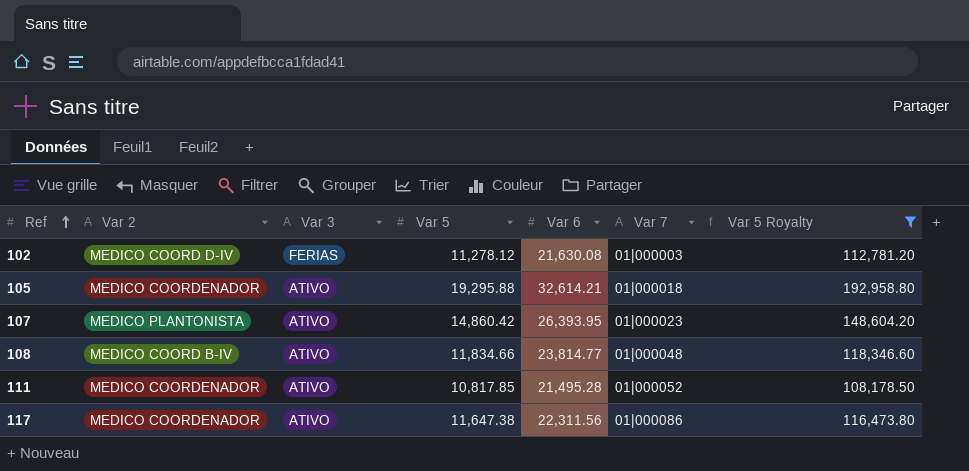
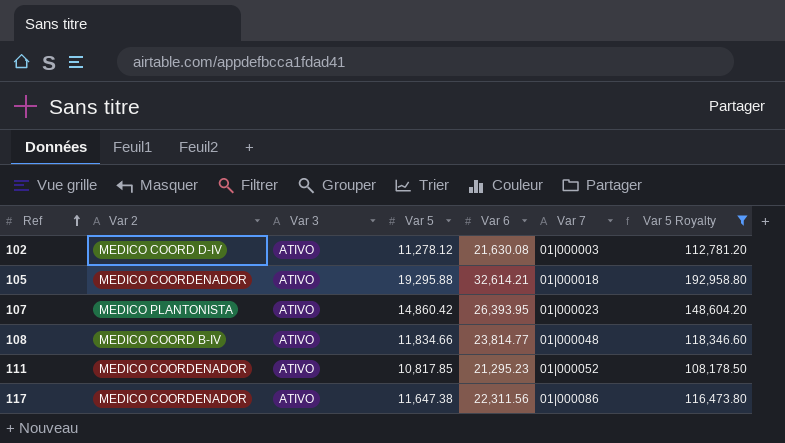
102 | Var 3: FERIAS -> ATIVO
111 | Var 6: 21,495.28 -> 21,295.23

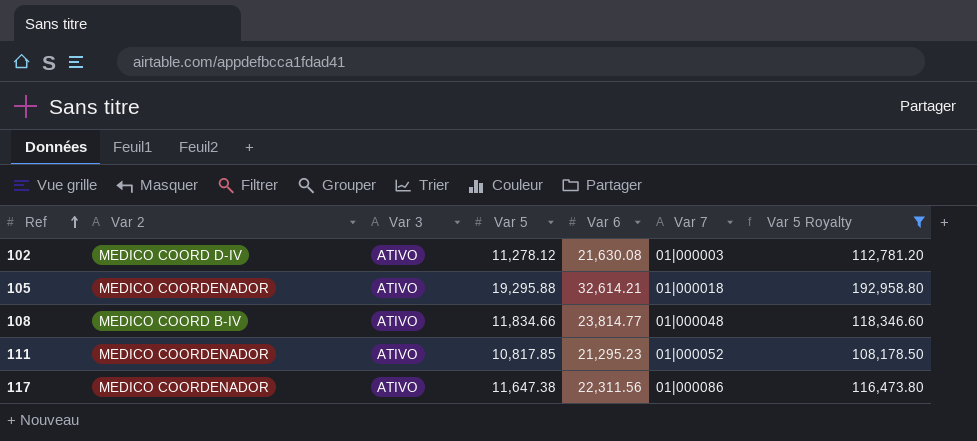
row 107: MEDICO PLANTONISTA | ATIVO | 14,860.42 | 26,393.95 | 01|000023 | 148,604.20 -> none

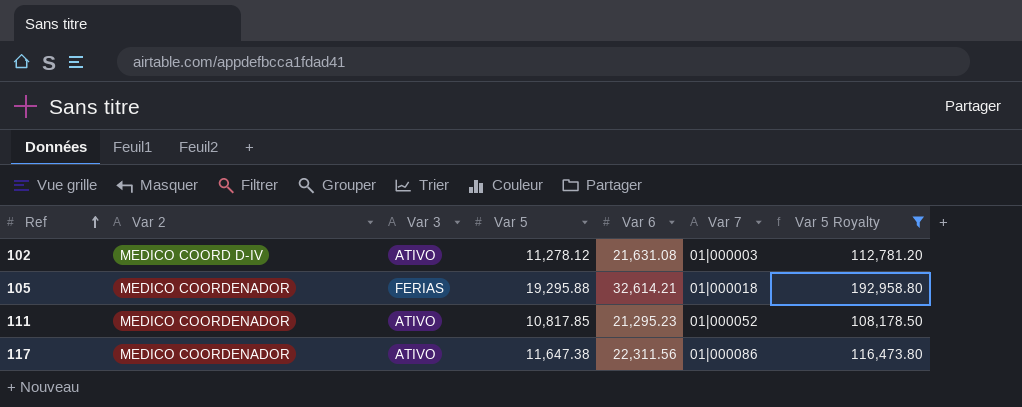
row 108: MEDICO COORD B-IV | ATIVO | 11,834.66 | 23,814.77 | 01|000048 | 118,346.60 -> none
102 | Var 6: 21,630.08 -> 21,631.08
105 | Var 3: ATIVO -> FERIAS

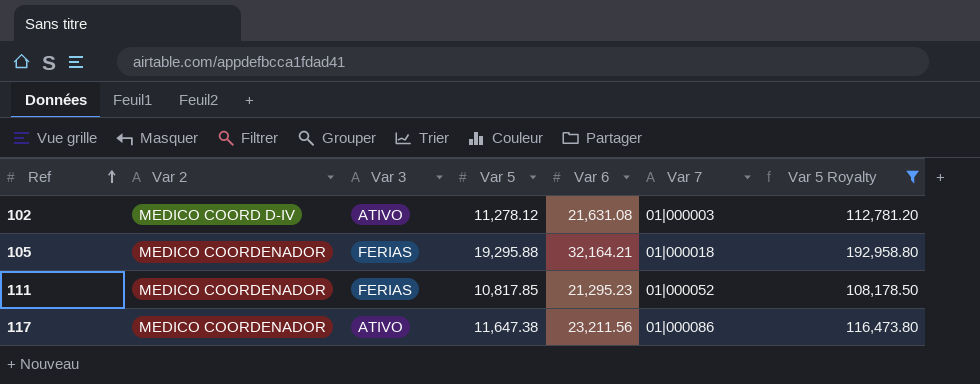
105 | Var 6: 32,614.21 -> 32,164.21
111 | Var 3: ATIVO -> FERIAS
117 | Var 6: 22,311.56 -> 23,211.56

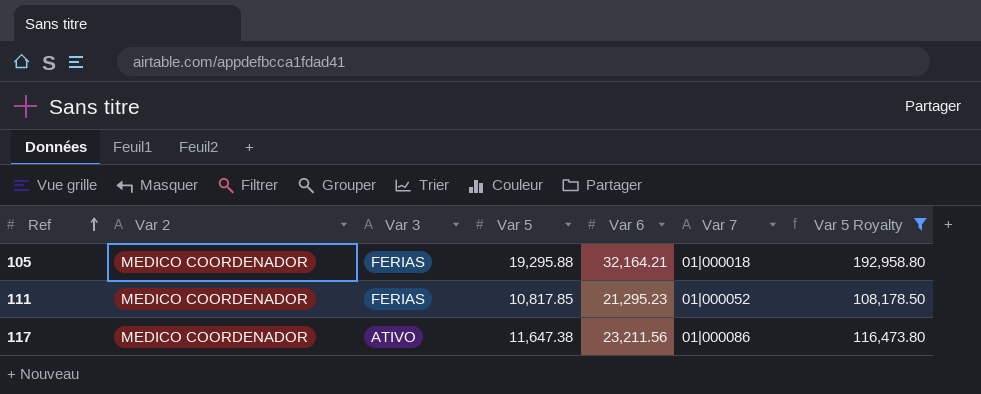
row 102: MEDICO COORD D-IV | ATIVO | 11,278.12 | 21,631.08 | 01|000003 | 112,781.20 -> none

